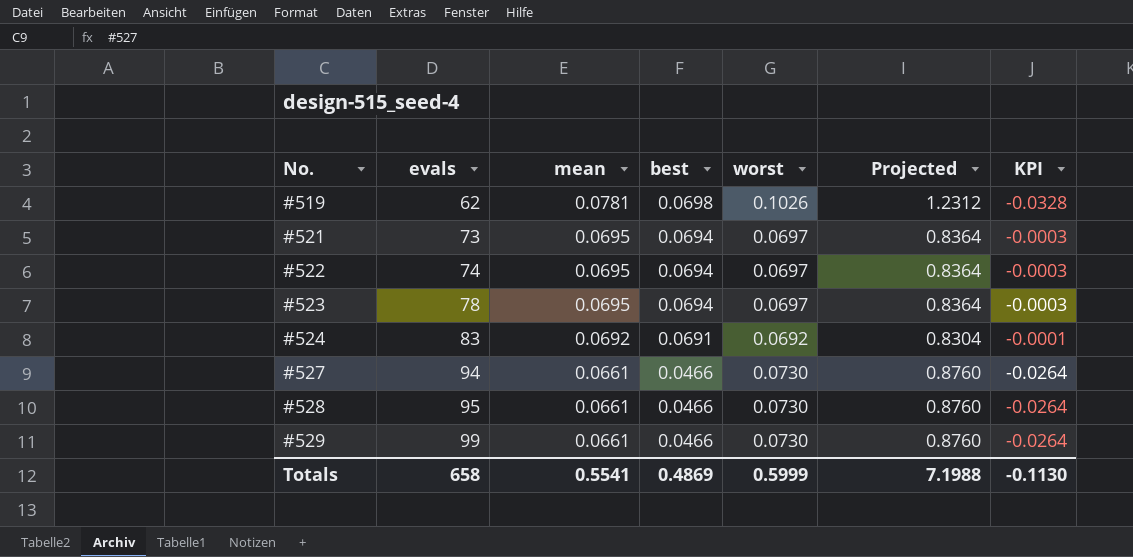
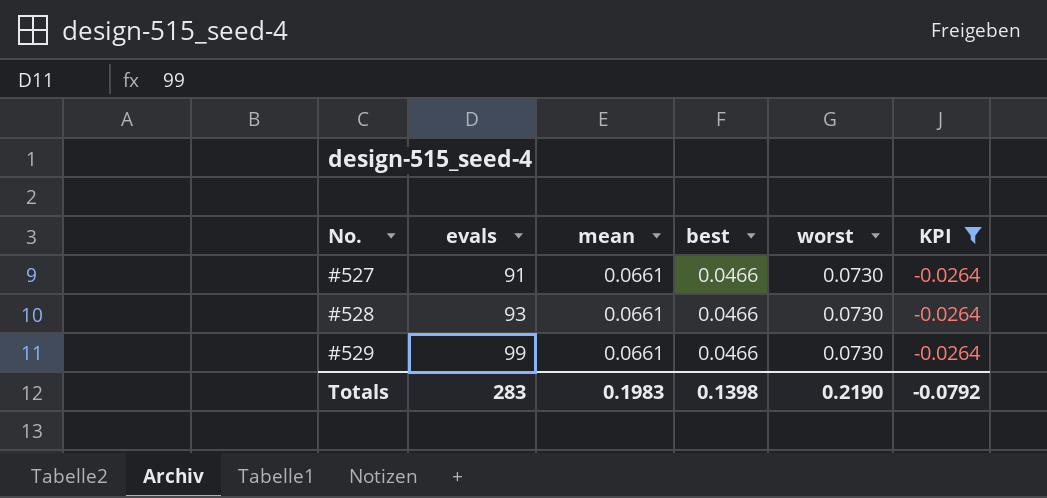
filter: none -> KPI = -0.0264
column Projected | formula: [worst] * 12 -> none
#527 | evals: 94 -> 91
#528 | evals: 95 -> 93
Totals | evals: 658 -> 283
Totals | mean: 0.5541 -> 0.1983
Totals | best: 0.4869 -> 0.1398
Totals | worst: 0.5999 -> 0.2190
Totals | KPI: -0.1130 -> -0.0792

